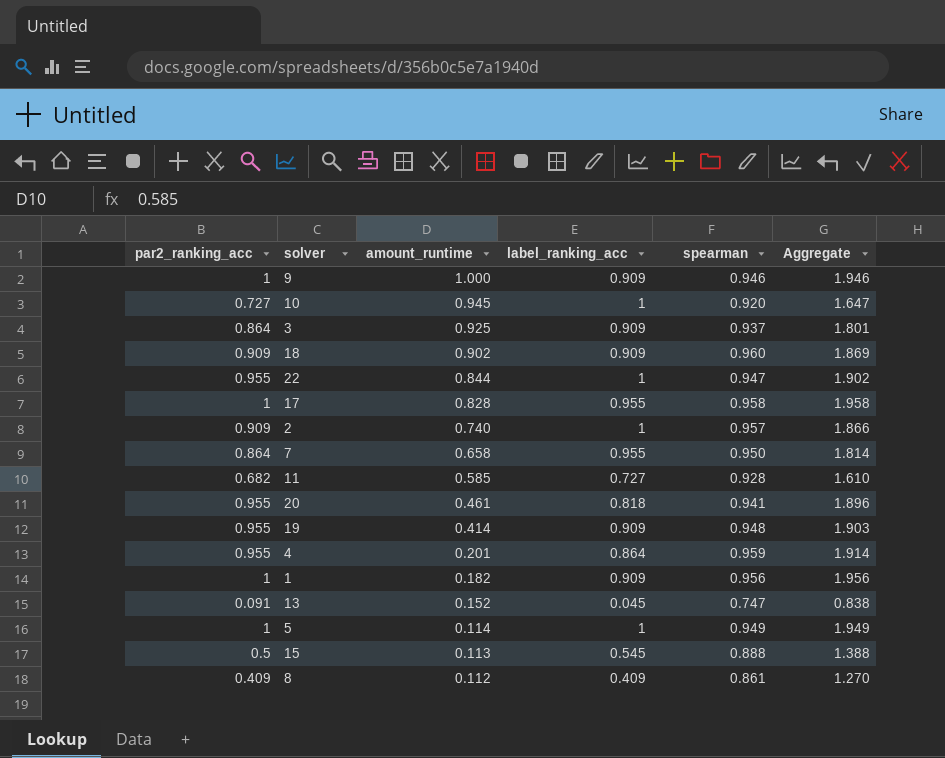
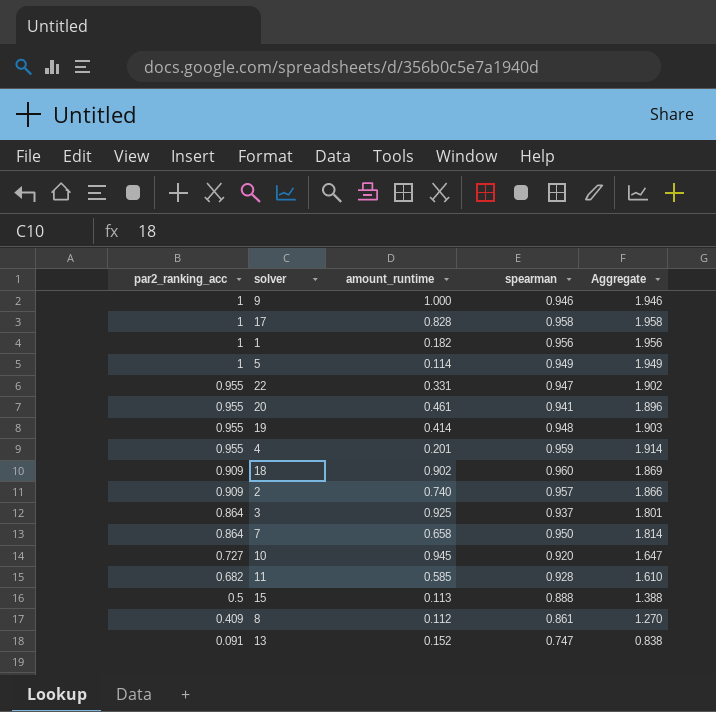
row order: amount_runtime descending -> par2_ranking_acc descending
column label_ranking_acc | position: 4 -> none
22 | amount_runtime: 0.844 -> 0.331

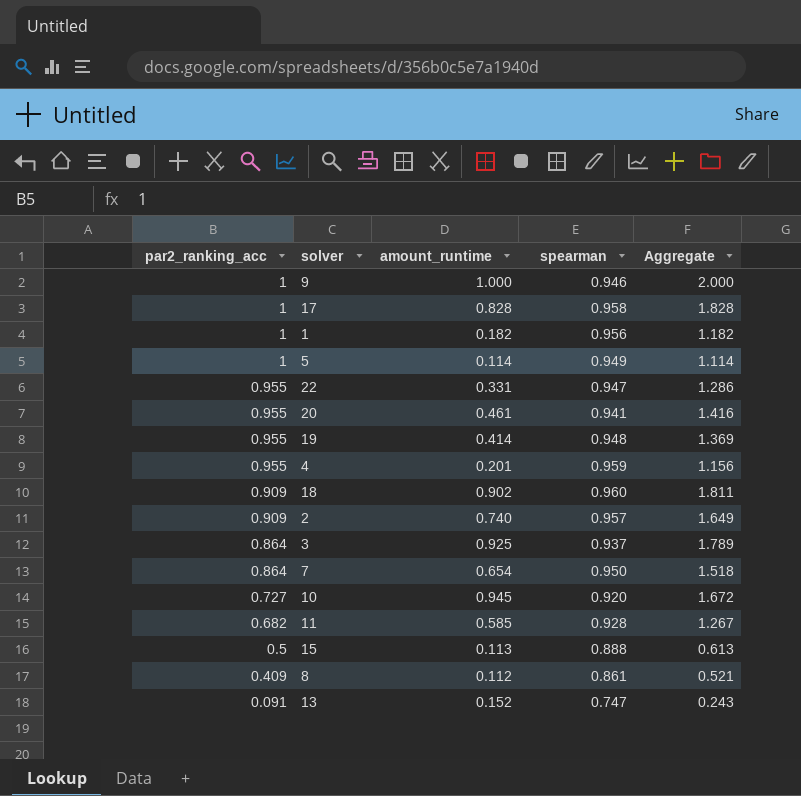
column Aggregate | formula: [par2_ranking_acc] + [spearman] -> [par2_ranking_acc] + [amount_runtime]
7 | amount_runtime: 0.658 -> 0.654

